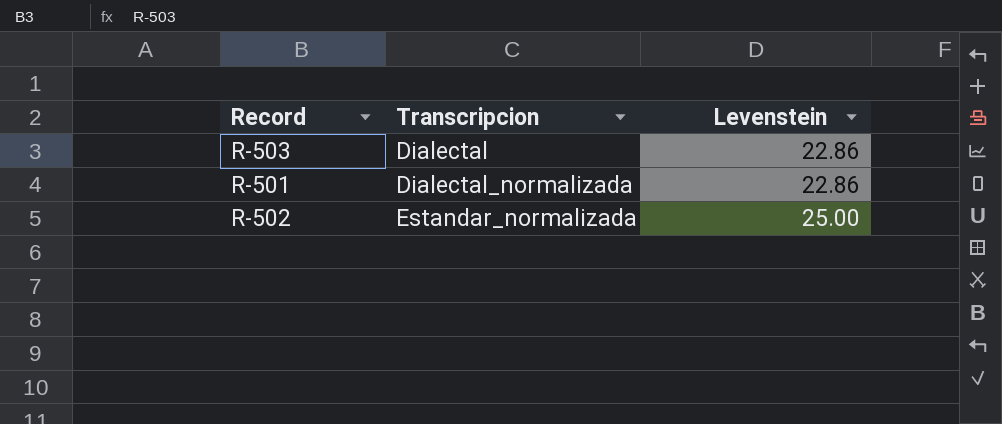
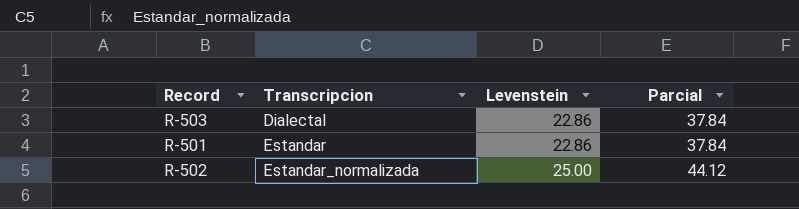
column Parcial | position: none -> 4
R-501 | Transcripcion: Dialectal_normalizada -> Estandar

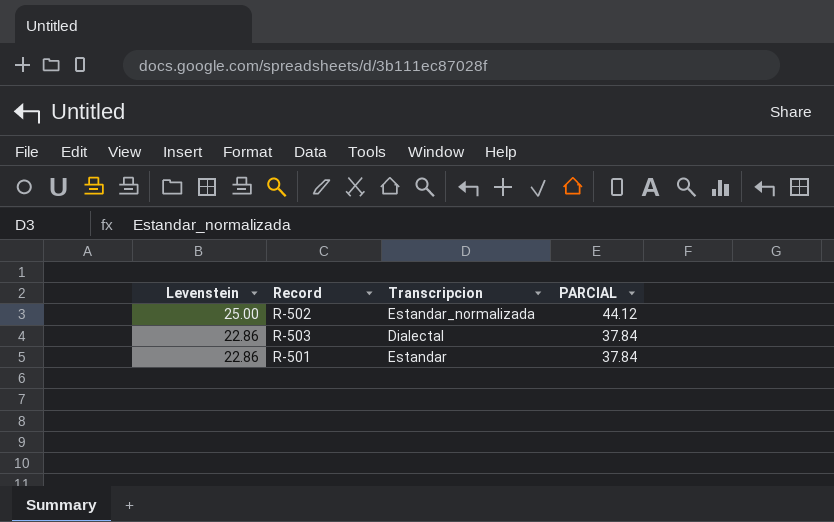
row order: Transcripcion ascending -> Levenstein descending
column Levenstein | position: 3 -> 1
column name: Parcial -> PARCIAL

